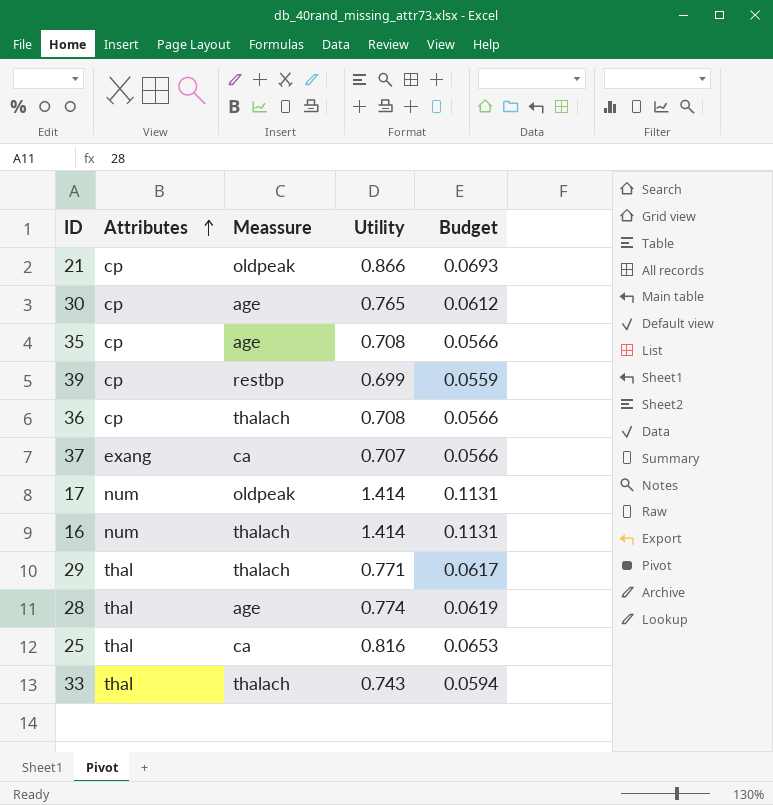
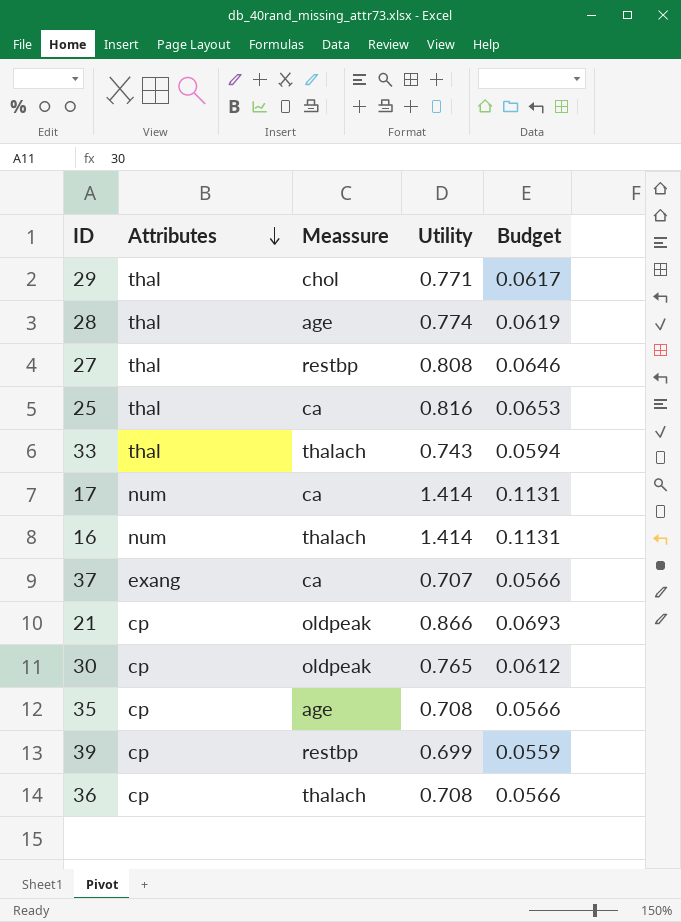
row order: Attributes ascending -> Attributes descending
29 | Meassure: thalach -> chol
row 27: none -> thal | restbp | 0.808 | 0.0646
17 | Meassure: oldpeak -> ca
30 | Meassure: age -> oldpeak

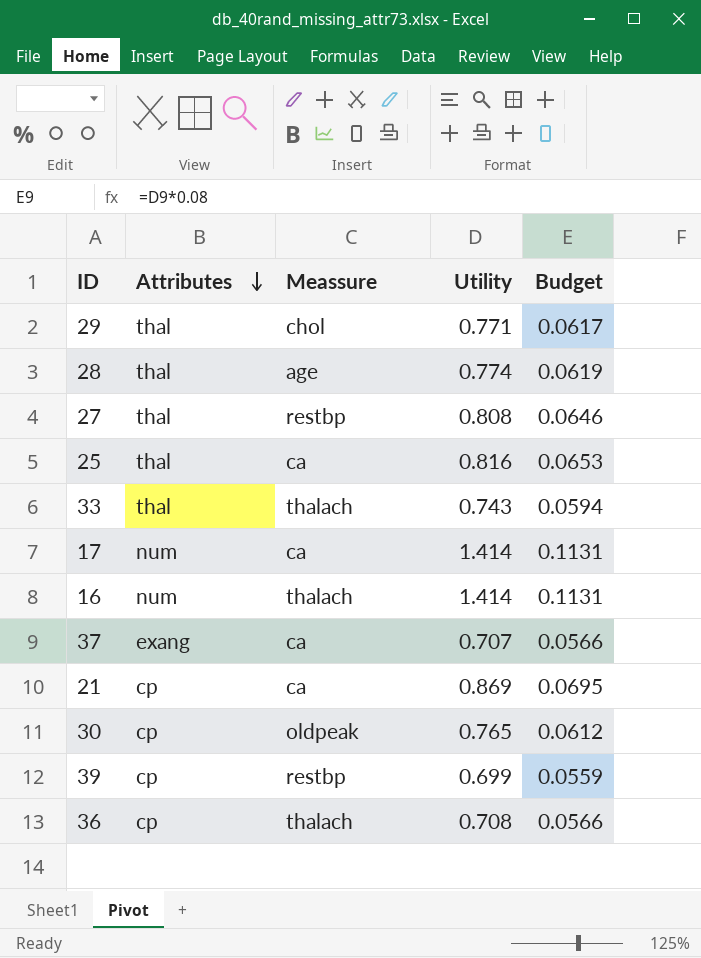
row 35: cp | age | 0.708 | 0.0566 -> none
21 | Meassure: oldpeak -> ca
21 | Utility: 0.866 -> 0.869
21 | Budget: 0.0693 -> 0.0695

